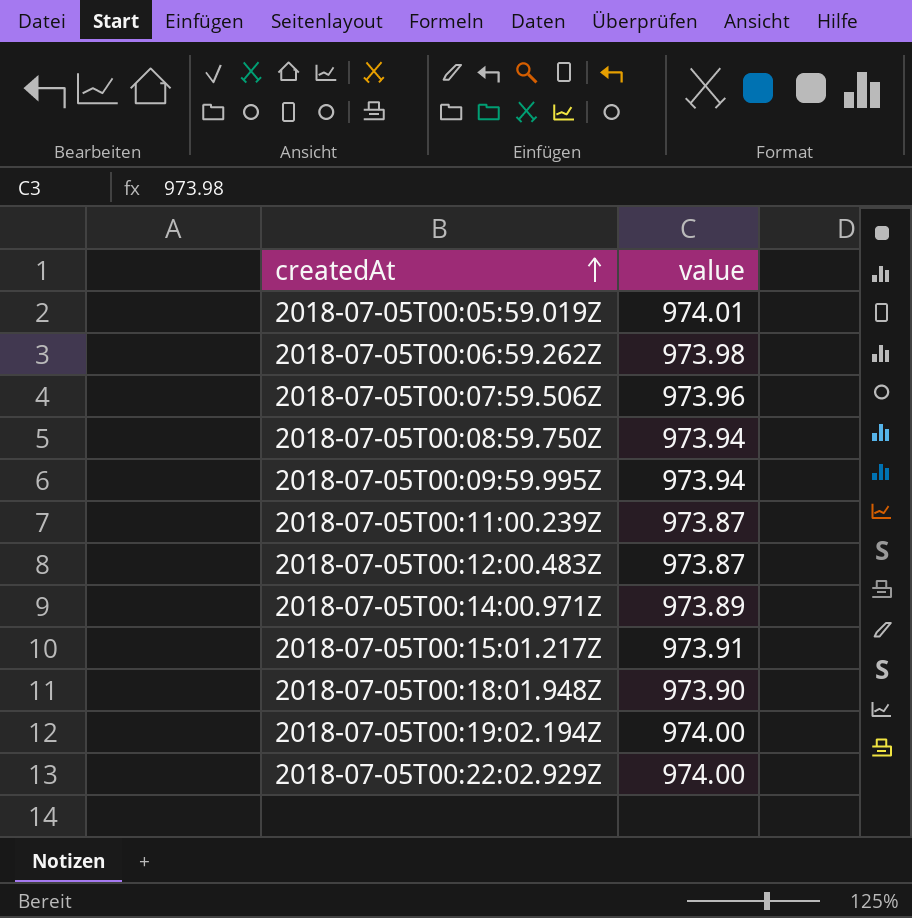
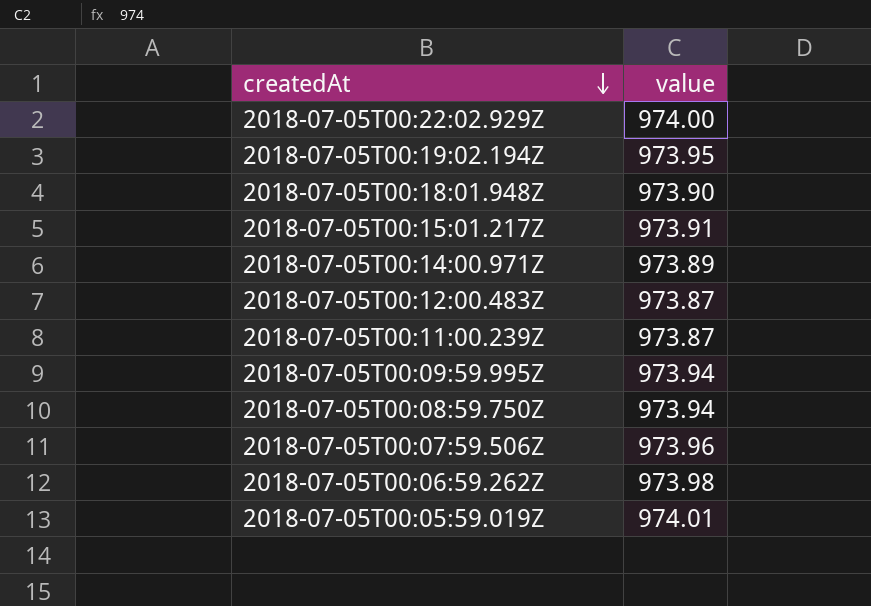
row order: createdAt ascending -> createdAt descending
2018-07-05T00:19:02.194Z | value: 974.00 -> 973.95

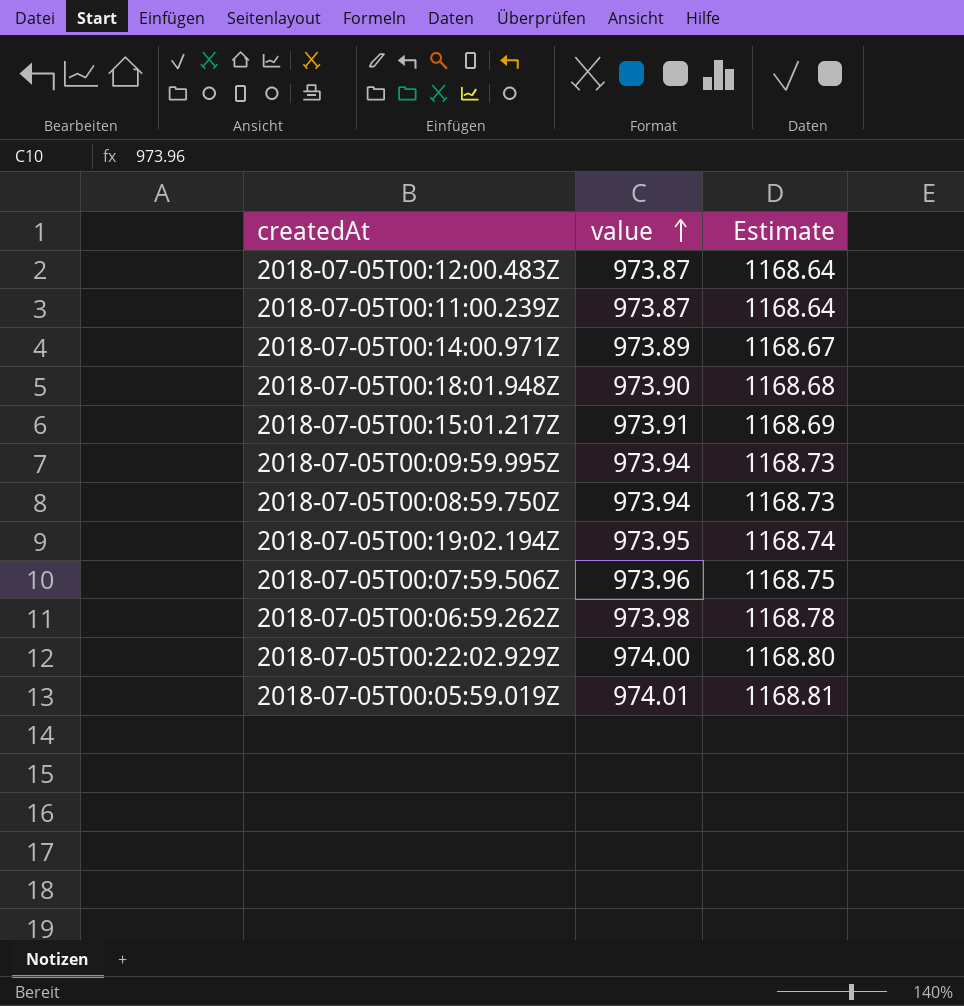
row order: createdAt descending -> value ascending
column Estimate | formula: none -> [value] * 1.2

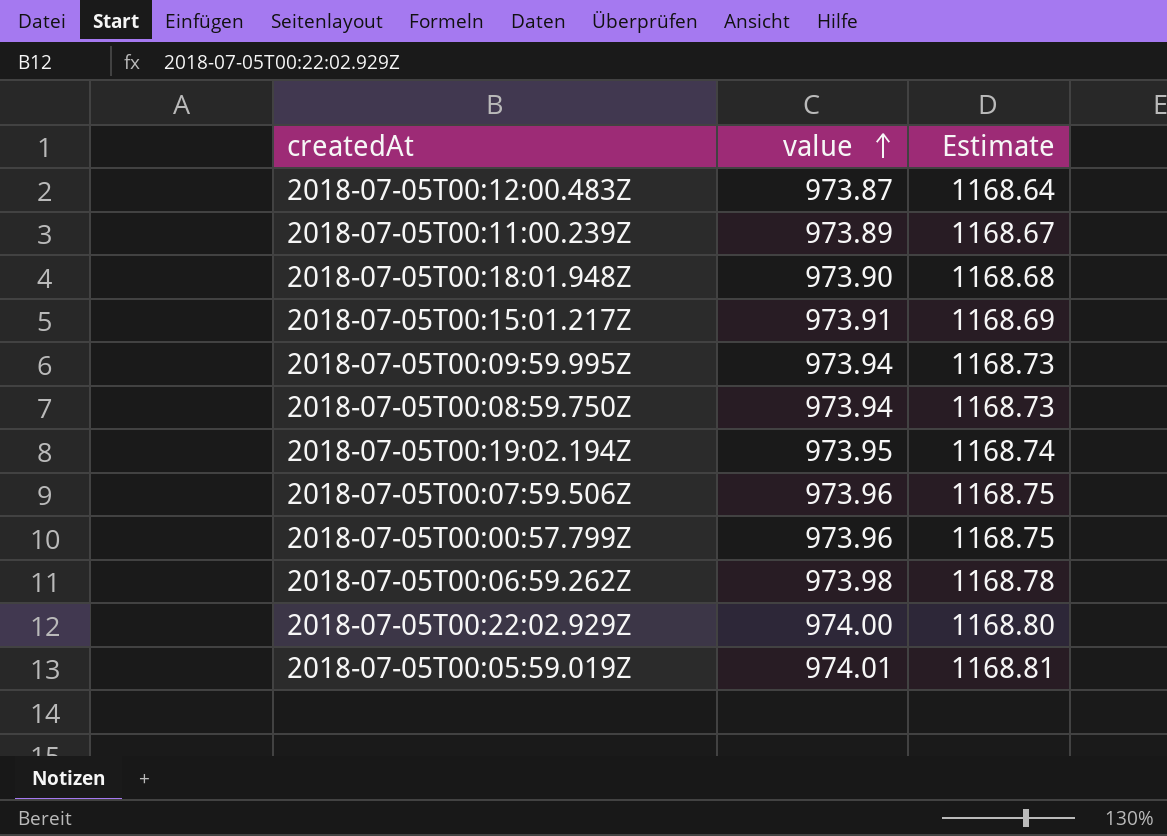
row 2018-07-05T00:14:00.971Z: 973.89 | 1168.67 -> none
2018-07-05T00:11:00.239Z | value: 973.87 -> 973.89
2018-07-05T00:11:00.239Z | Estimate: 1168.64 -> 1168.67
row 2018-07-05T00:00:57.799Z: none -> 973.96 | 1168.75

